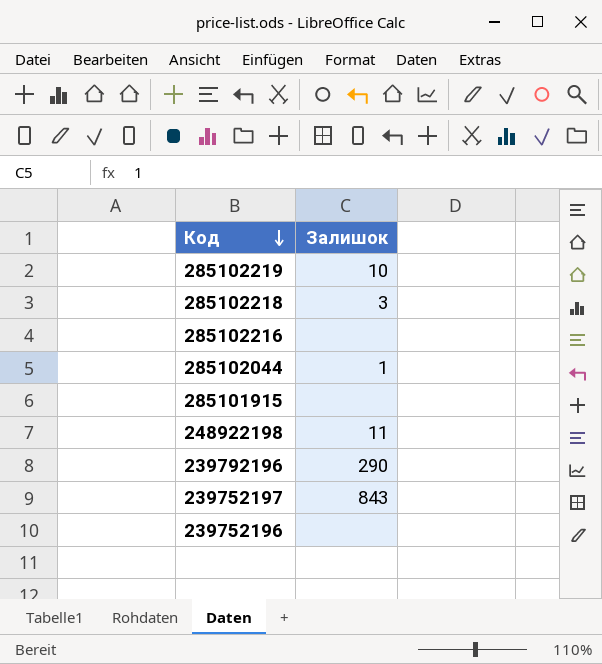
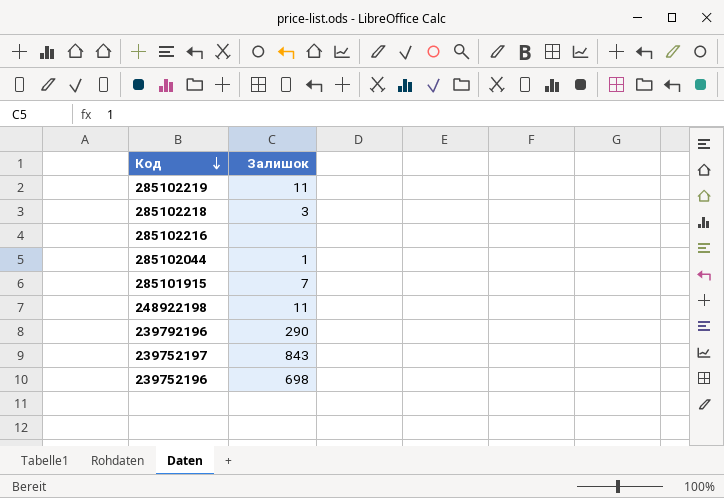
285102219 | Залишок: 10 -> 11
285101915 | Залишок: none -> 7
239752196 | Залишок: none -> 698

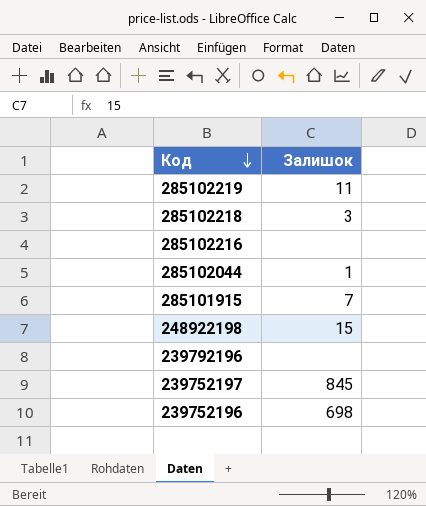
248922198 | Залишок: 11 -> 15
239792196 | Залишок: 290 -> none
239752197 | Залишок: 843 -> 845

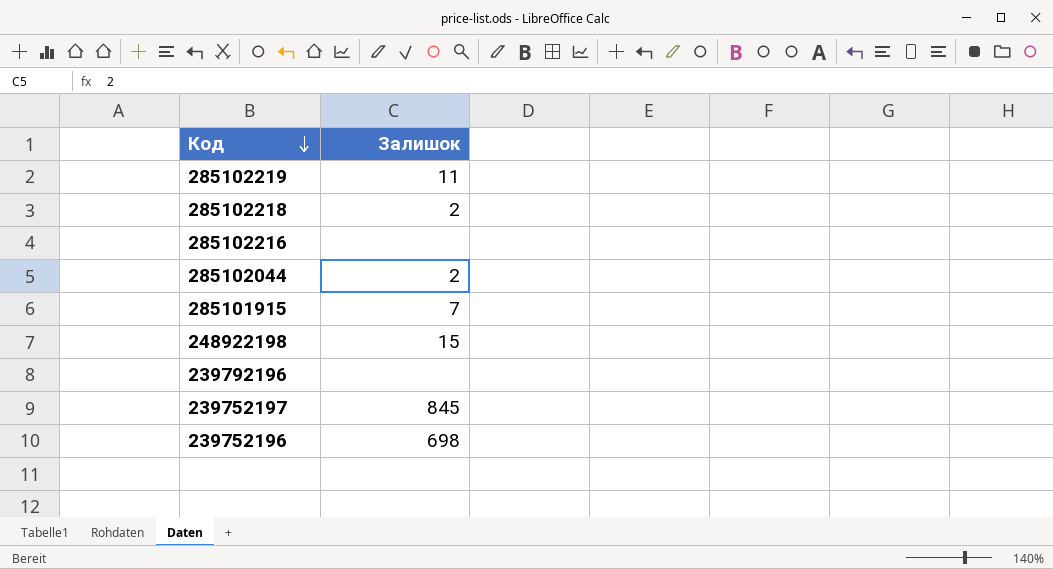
285102218 | Залишок: 3 -> 2
285102044 | Залишок: 1 -> 2

